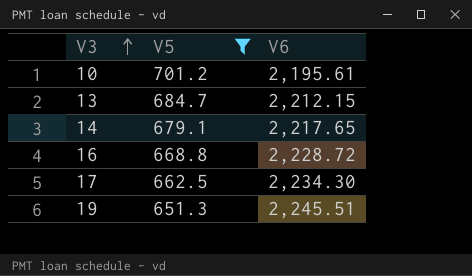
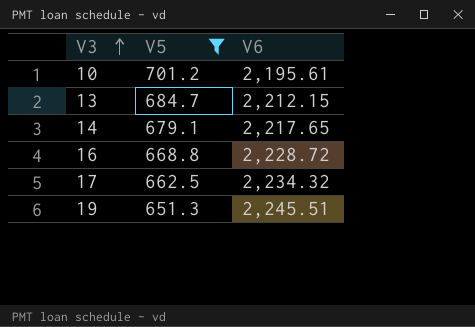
17 | V6: 2,234.30 -> 2,234.32

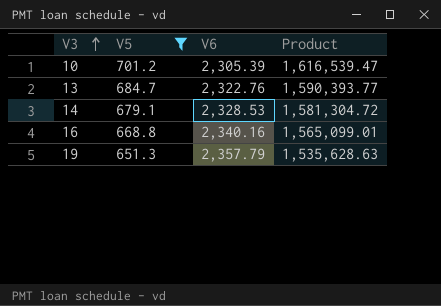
column Product | formula: none -> [V5] * [V6]
row 17: 662.5 | 2,234.32 -> none
10 | V6: 2,195.61 -> 2,305.39
13 | V6: 2,212.15 -> 2,322.76
14 | V6: 2,217.65 -> 2,328.53
16 | V6: 2,228.72 -> 2,340.16
19 | V6: 2,245.51 -> 2,357.79

